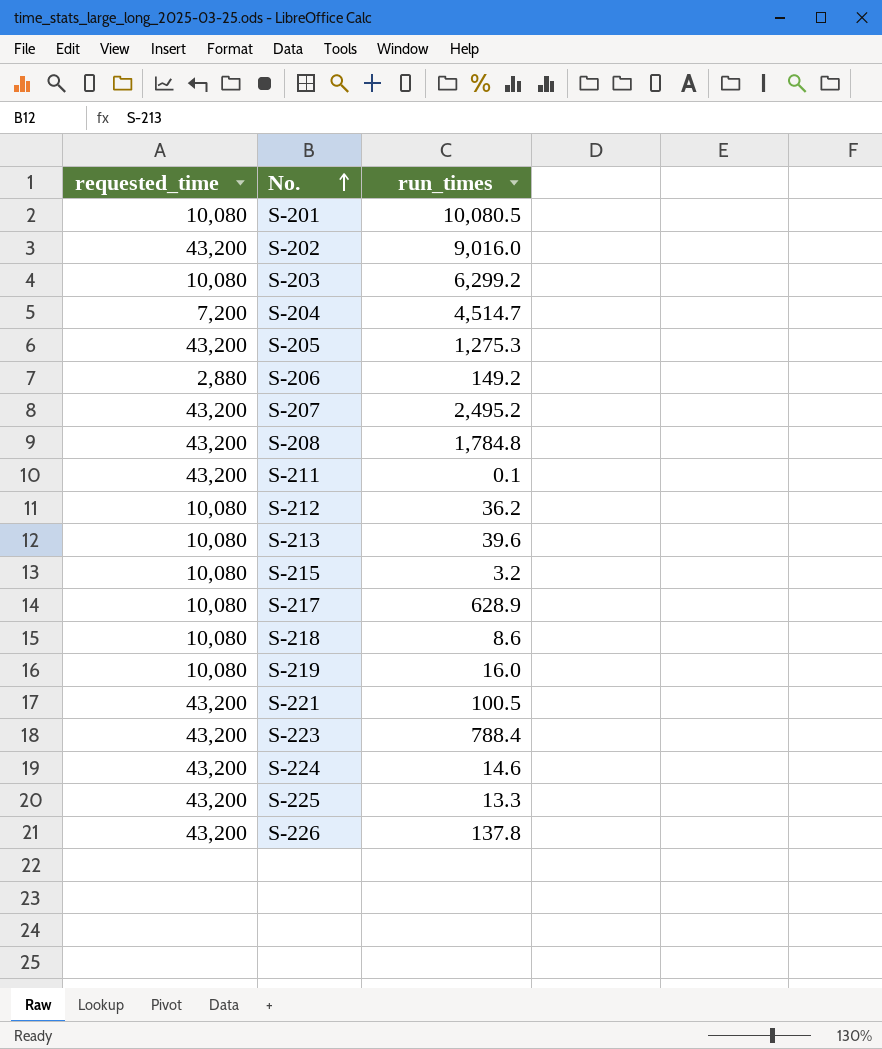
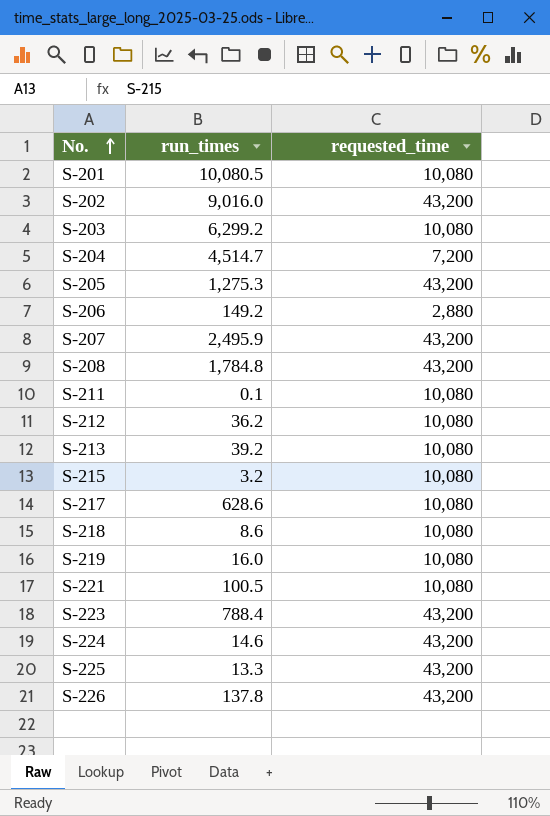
column requested_time | position: 1 -> 3
S-207 | run_times: 2,495.2 -> 2,495.9
S-211 | requested_time: 43,200 -> 10,080
S-213 | run_times: 39.6 -> 39.2
S-217 | run_times: 628.9 -> 628.6
S-221 | requested_time: 43,200 -> 10,080

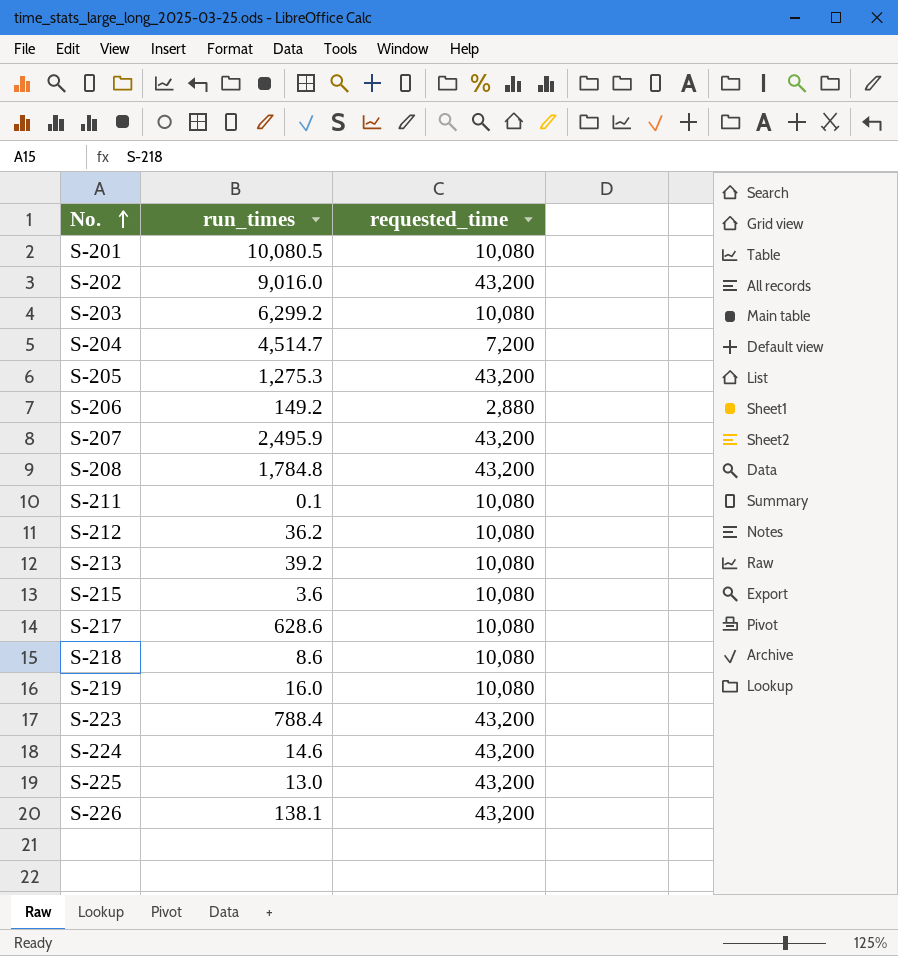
row S-221: 100.5 | 10,080 -> none
S-215 | run_times: 3.2 -> 3.6
S-225 | run_times: 13.3 -> 13.0
S-226 | run_times: 137.8 -> 138.1

